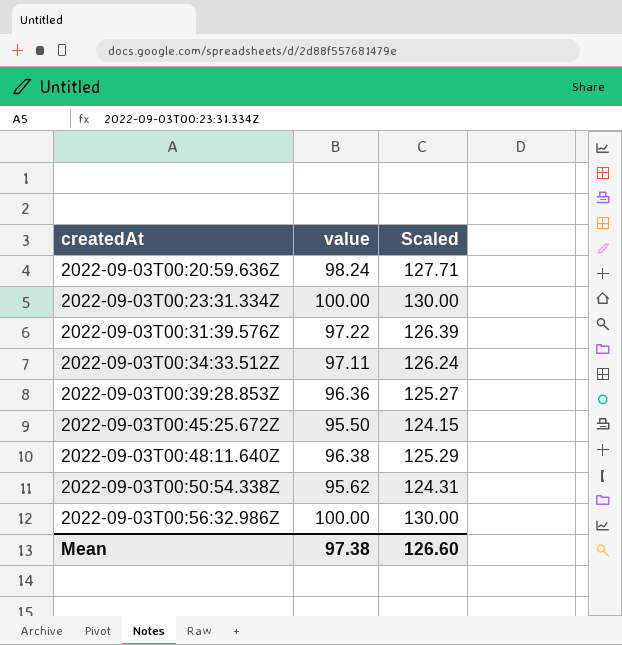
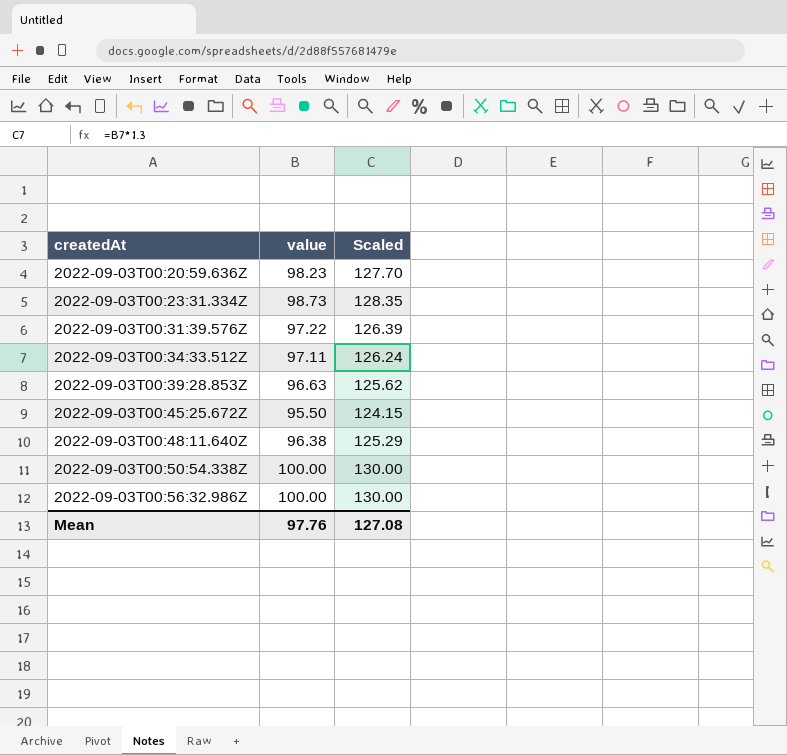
2022-09-03T00:20:59.636Z | value: 98.24 -> 98.23
2022-09-03T00:20:59.636Z | Scaled: 127.71 -> 127.70
2022-09-03T00:23:31.334Z | value: 100.00 -> 98.73
2022-09-03T00:23:31.334Z | Scaled: 130.00 -> 128.35
2022-09-03T00:39:28.853Z | value: 96.36 -> 96.63
2022-09-03T00:39:28.853Z | Scaled: 125.27 -> 125.62
2022-09-03T00:50:54.338Z | value: 95.62 -> 100.00
2022-09-03T00:50:54.338Z | Scaled: 124.31 -> 130.00
Mean | value: 97.38 -> 97.76
Mean | Scaled: 126.60 -> 127.08

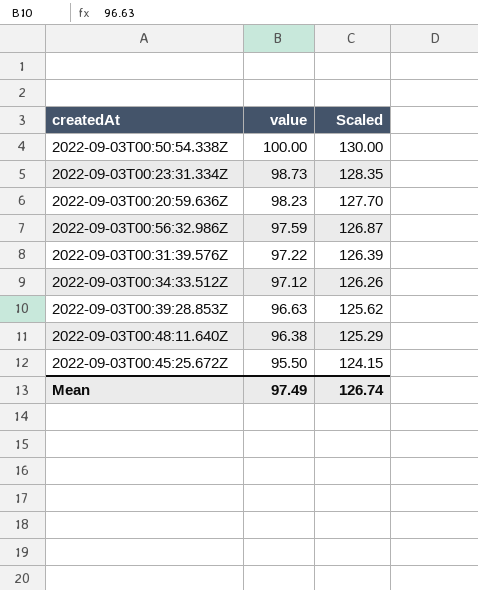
row order: createdAt ascending -> value descending
2022-09-03T00:56:32.986Z | value: 100.00 -> 97.59
2022-09-03T00:56:32.986Z | Scaled: 130.00 -> 126.87
2022-09-03T00:34:33.512Z | value: 97.11 -> 97.12
2022-09-03T00:34:33.512Z | Scaled: 126.24 -> 126.26
Mean | value: 97.76 -> 97.49
Mean | Scaled: 127.08 -> 126.74

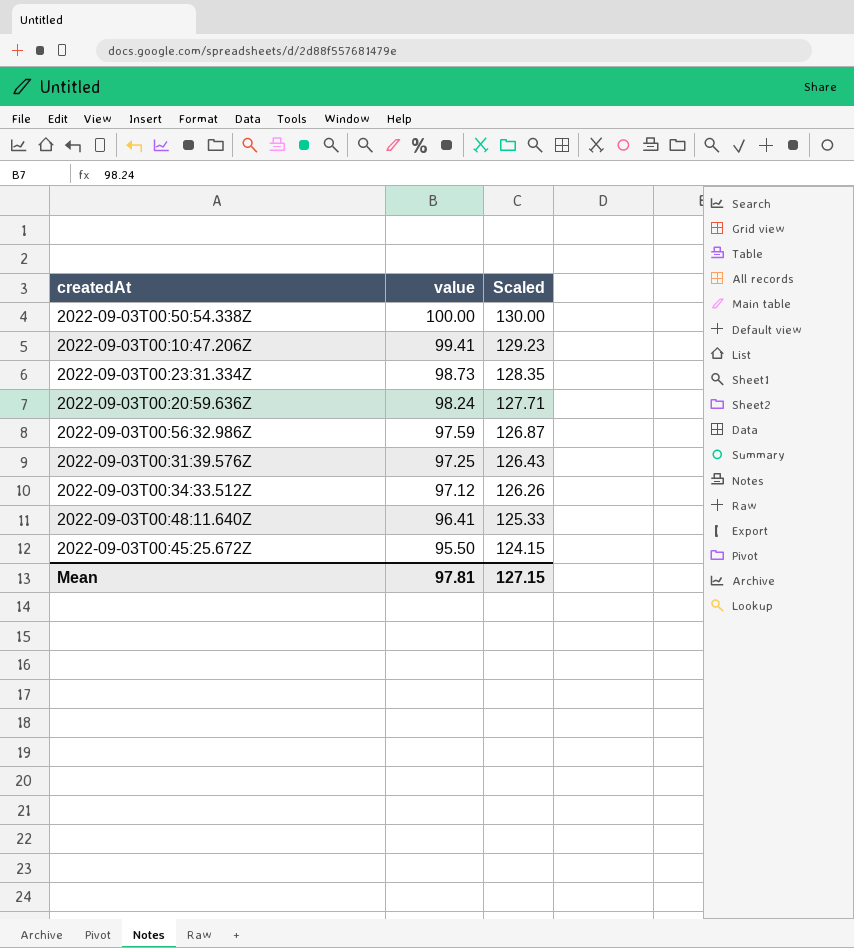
row 2022-09-03T00:39:28.853Z: 96.63 | 125.62 -> none
row 2022-09-03T00:10:47.206Z: none -> 99.41 | 129.23
2022-09-03T00:20:59.636Z | value: 98.23 -> 98.24
2022-09-03T00:20:59.636Z | Scaled: 127.70 -> 127.71
2022-09-03T00:31:39.576Z | value: 97.22 -> 97.25
2022-09-03T00:31:39.576Z | Scaled: 126.39 -> 126.43
2022-09-03T00:48:11.640Z | value: 96.38 -> 96.41
2022-09-03T00:48:11.640Z | Scaled: 125.29 -> 125.33
Mean | value: 97.49 -> 97.81
Mean | Scaled: 126.74 -> 127.15

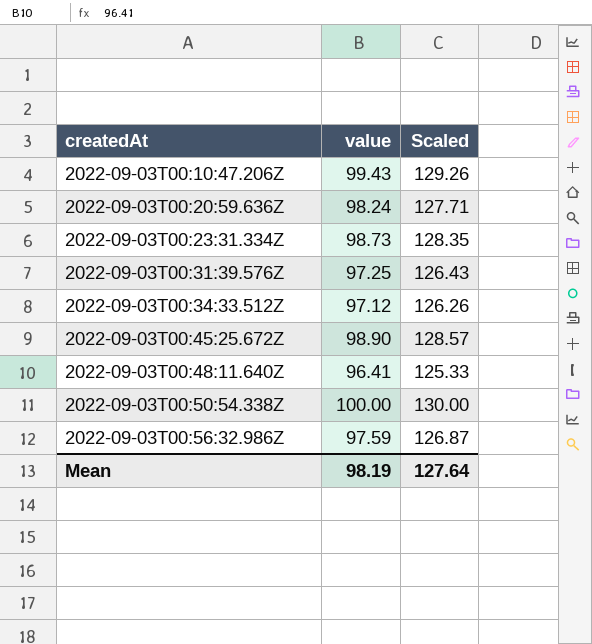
row order: value descending -> createdAt ascending
2022-09-03T00:10:47.206Z | value: 99.41 -> 99.43
2022-09-03T00:10:47.206Z | Scaled: 129.23 -> 129.26
2022-09-03T00:45:25.672Z | value: 95.50 -> 98.90
2022-09-03T00:45:25.672Z | Scaled: 124.15 -> 128.57
Mean | value: 97.81 -> 98.19
Mean | Scaled: 127.15 -> 127.64

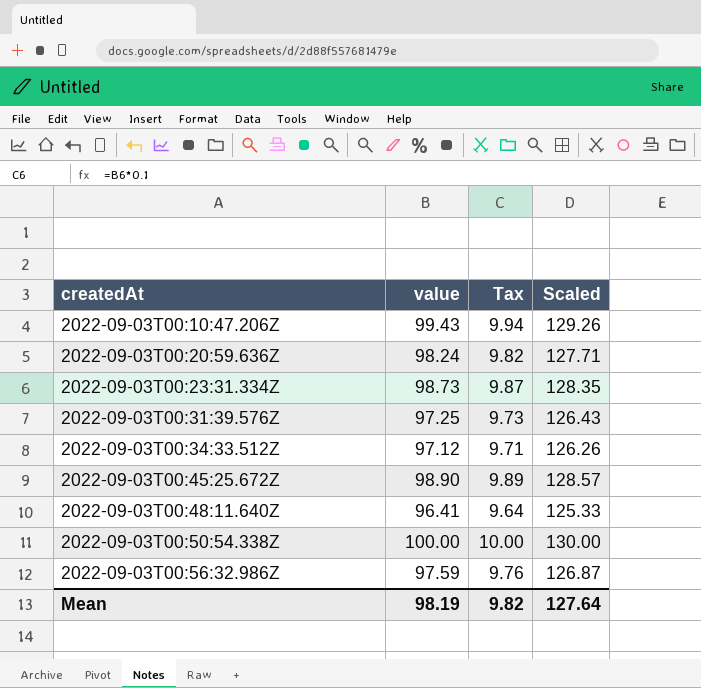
column Tax | formula: none -> [value] * 0.1

